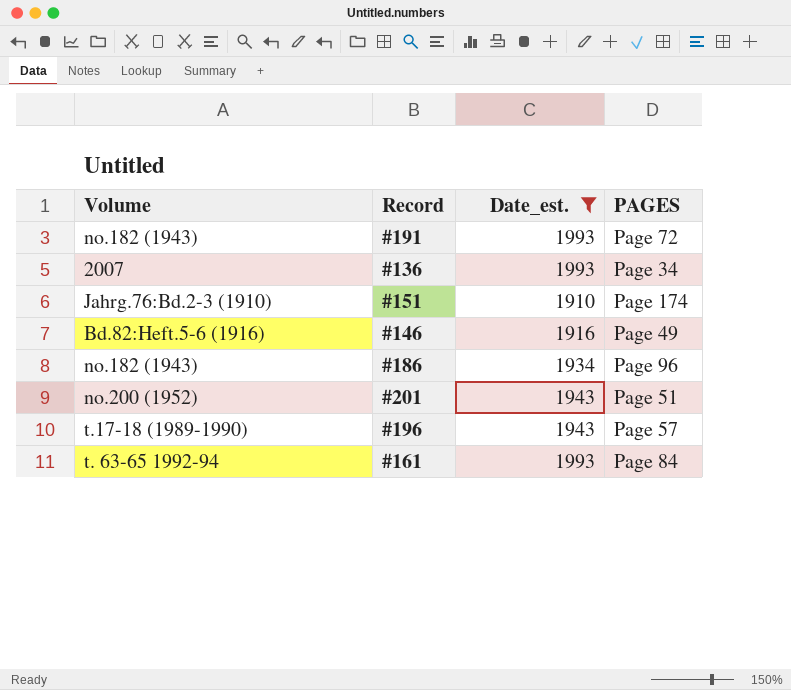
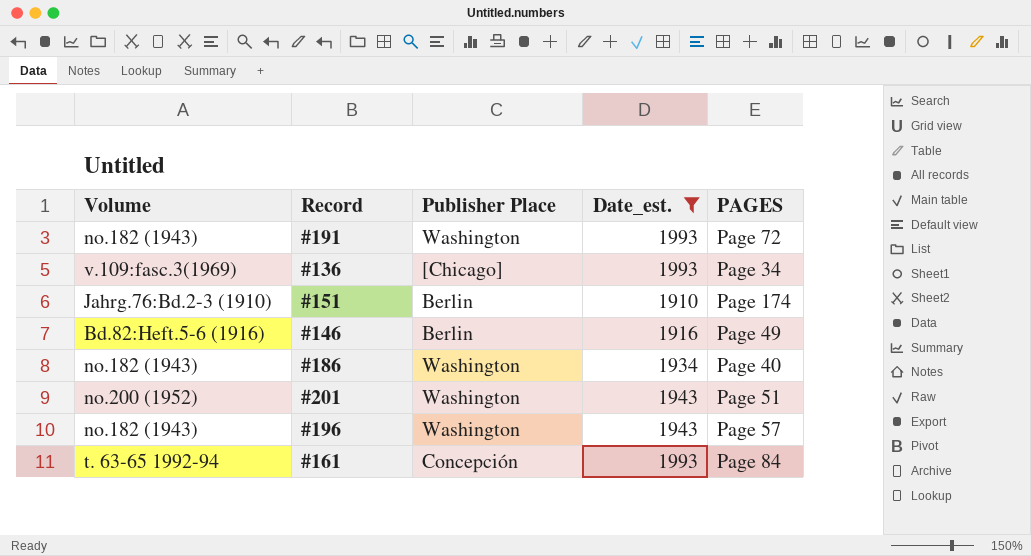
column Publisher Place | position: none -> 3
#136 | Volume: 2007 -> v.109:fasc.3(1969)
#186 | PAGES: Page 96 -> Page 40
#196 | Volume: t.17-18 (1989-1990) -> no.182 (1943)

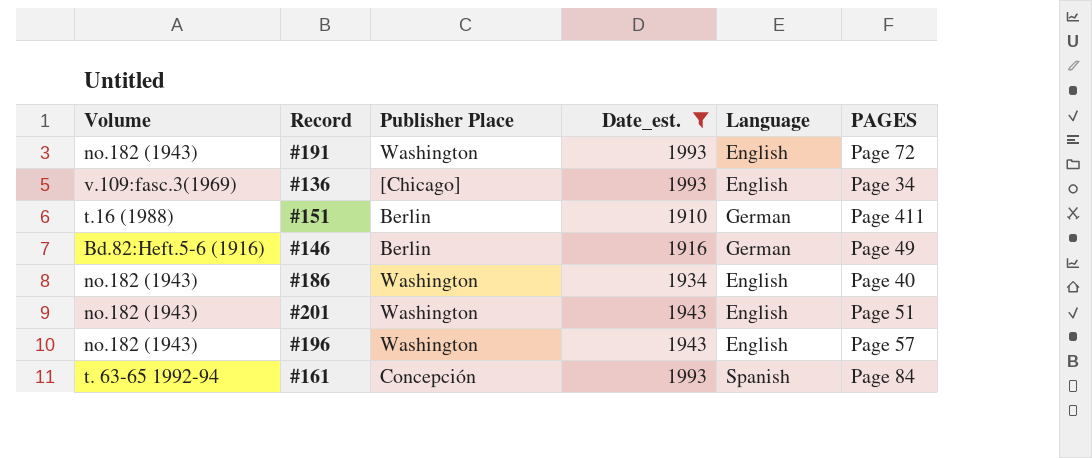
column Language | position: none -> 5
#151 | Volume: Jahrg.76:Bd.2-3 (1910) -> t.16 (1988)
#151 | PAGES: Page 174 -> Page 411
#201 | Volume: no.200 (1952) -> no.182 (1943)

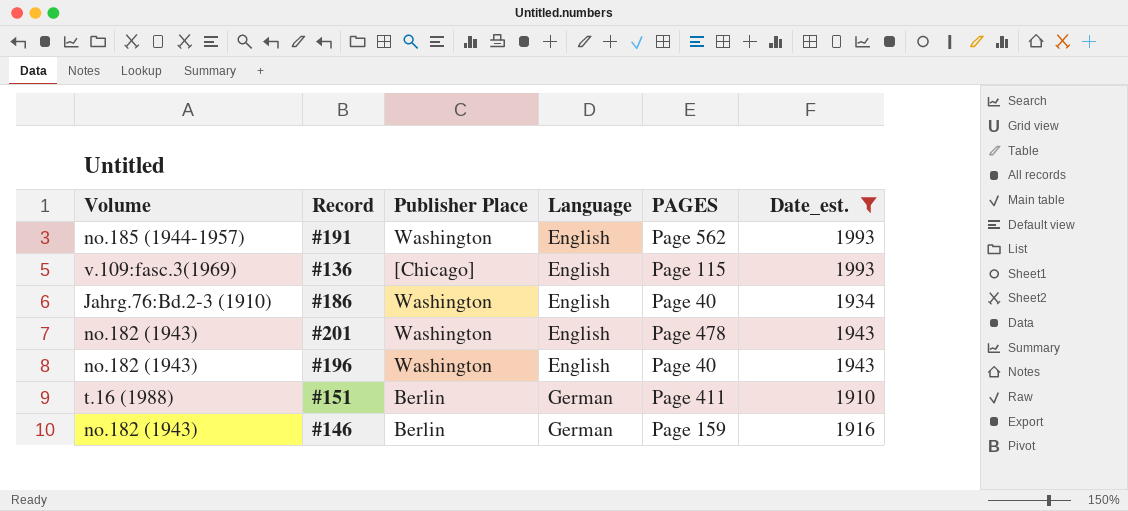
row order: none -> Language ascending
column Date_est. | position: 4 -> 6
row #161: t. 63-65 1992-94 | Concepción | 1993 | Spanish | Page 84 -> none
#191 | Volume: no.182 (1943) -> no.185 (1944-1957)
#191 | PAGES: Page 72 -> Page 562
#136 | PAGES: Page 34 -> Page 115
#186 | Volume: no.182 (1943) -> Jahrg.76:Bd.2-3 (1910)
#201 | PAGES: Page 51 -> Page 478
#196 | PAGES: Page 57 -> Page 40
#146 | Volume: Bd.82:Heft.5-6 (1916) -> no.182 (1943)
#146 | PAGES: Page 49 -> Page 159

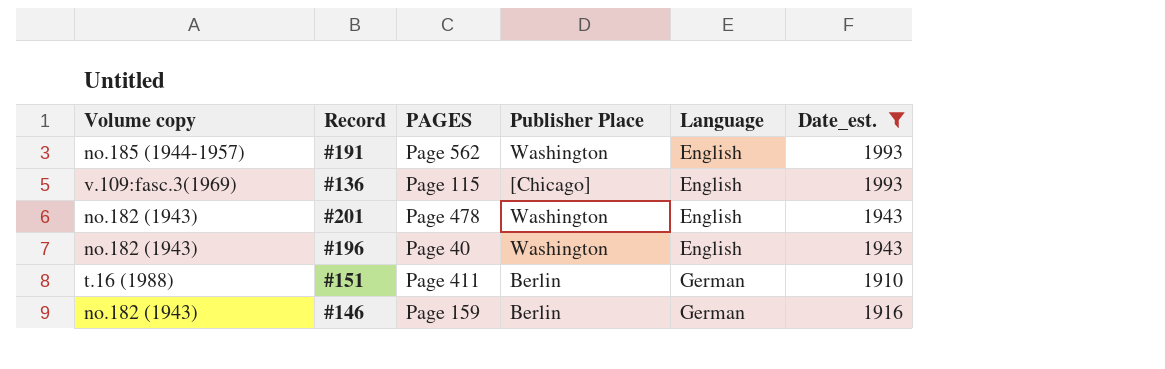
column name: Volume -> Volume copy
column PAGES | position: 5 -> 3
row #186: Jahrg.76:Bd.2-3 (1910) | Washington | English | Page 40 | 1934 -> none

